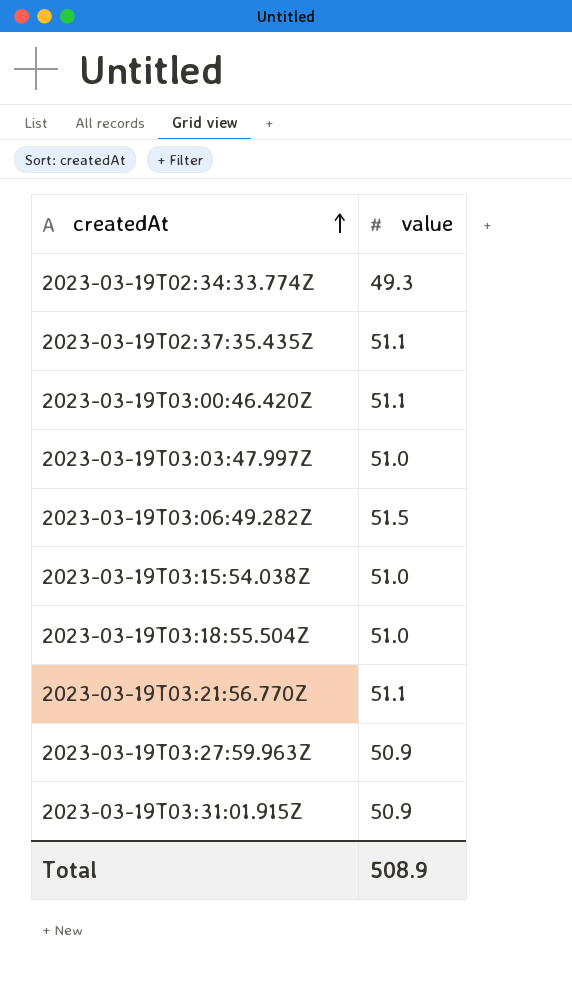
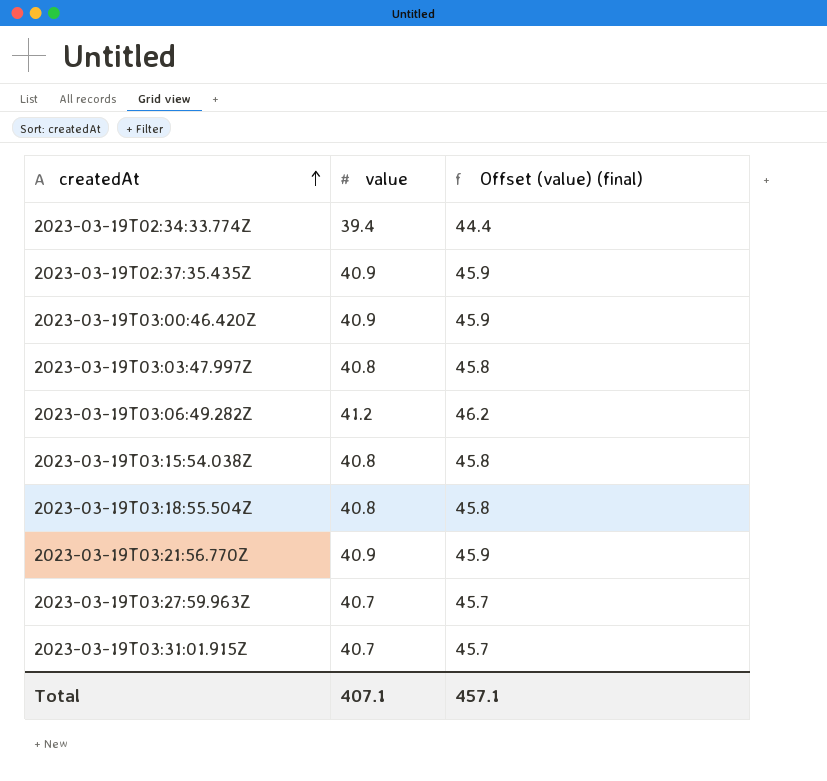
column Offset (value) (final) | formula: none -> [value] + 5
2023-03-19T02:34:33.774Z | value: 49.3 -> 39.4
2023-03-19T02:37:35.435Z | value: 51.1 -> 40.9
2023-03-19T03:00:46.420Z | value: 51.1 -> 40.9
2023-03-19T03:03:47.997Z | value: 51.0 -> 40.8
2023-03-19T03:06:49.282Z | value: 51.5 -> 41.2
2023-03-19T03:15:54.038Z | value: 51.0 -> 40.8
2023-03-19T03:18:55.504Z | value: 51.0 -> 40.8
2023-03-19T03:21:56.770Z | value: 51.1 -> 40.9
2023-03-19T03:27:59.963Z | value: 50.9 -> 40.7
2023-03-19T03:31:01.915Z | value: 50.9 -> 40.7
Total | value: 508.9 -> 407.1

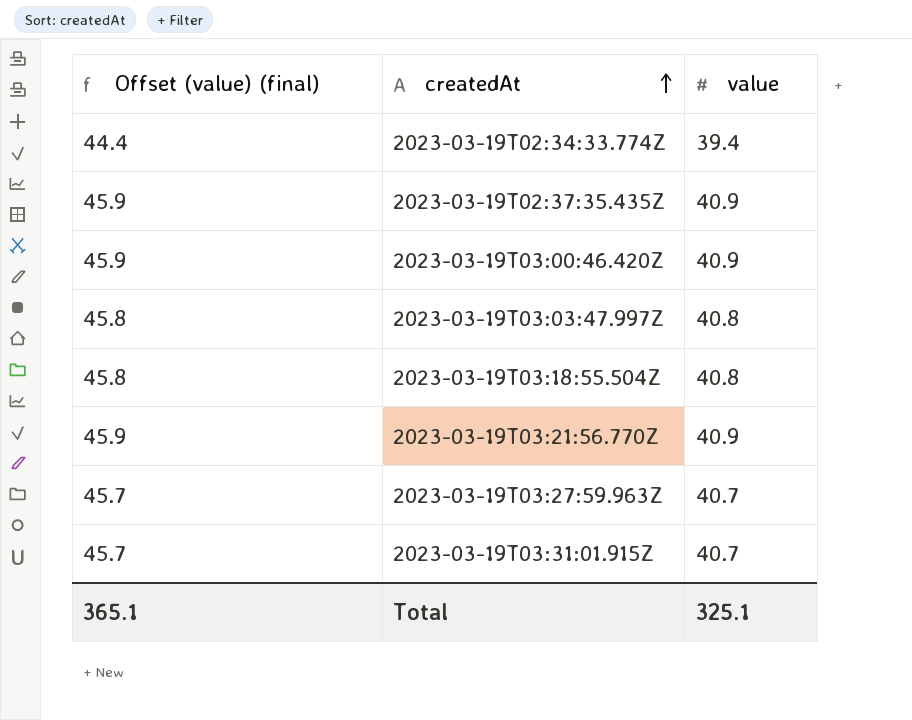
column Offset (value) (final) | position: 3 -> 1
row 2023-03-19T03:06:49.282Z: 41.2 | 46.2 -> none
row 2023-03-19T03:15:54.038Z: 40.8 | 45.8 -> none
Total | Offset (value) (final): 457.1 -> 365.1
Total | value: 407.1 -> 325.1

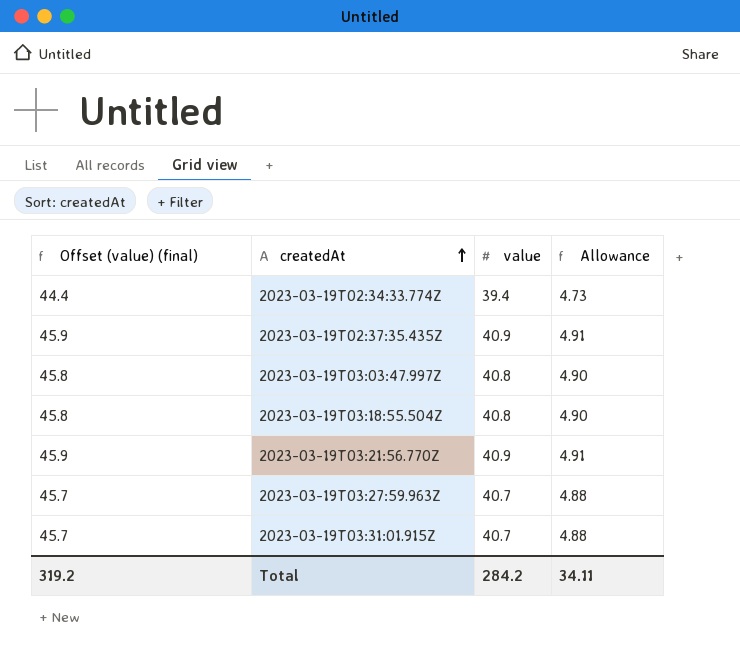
column Allowance | formula: none -> [value] * 0.12
row 2023-03-19T03:00:46.420Z: 45.9 | 40.9 -> none
Total | Offset (value) (final): 365.1 -> 319.2
Total | value: 325.1 -> 284.2

